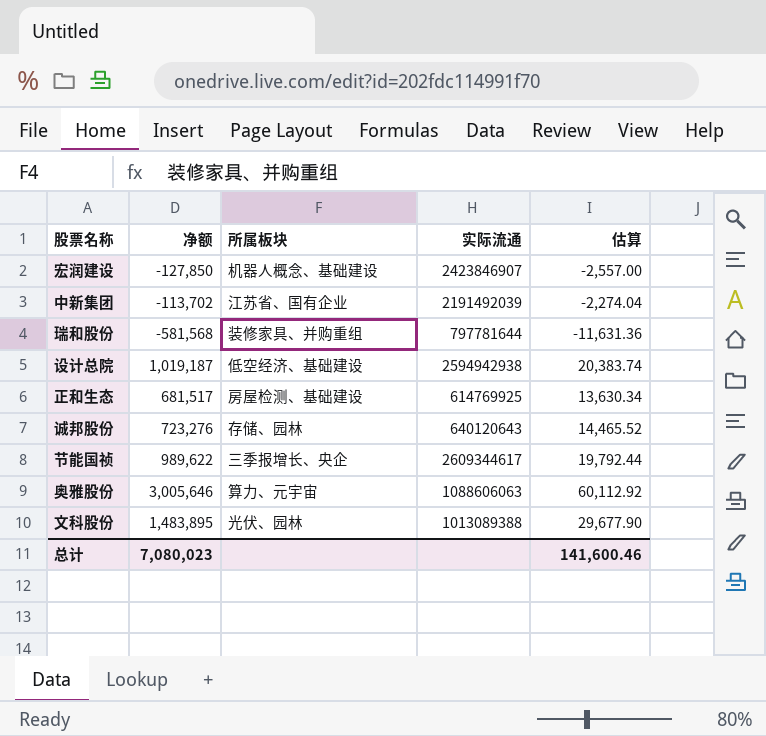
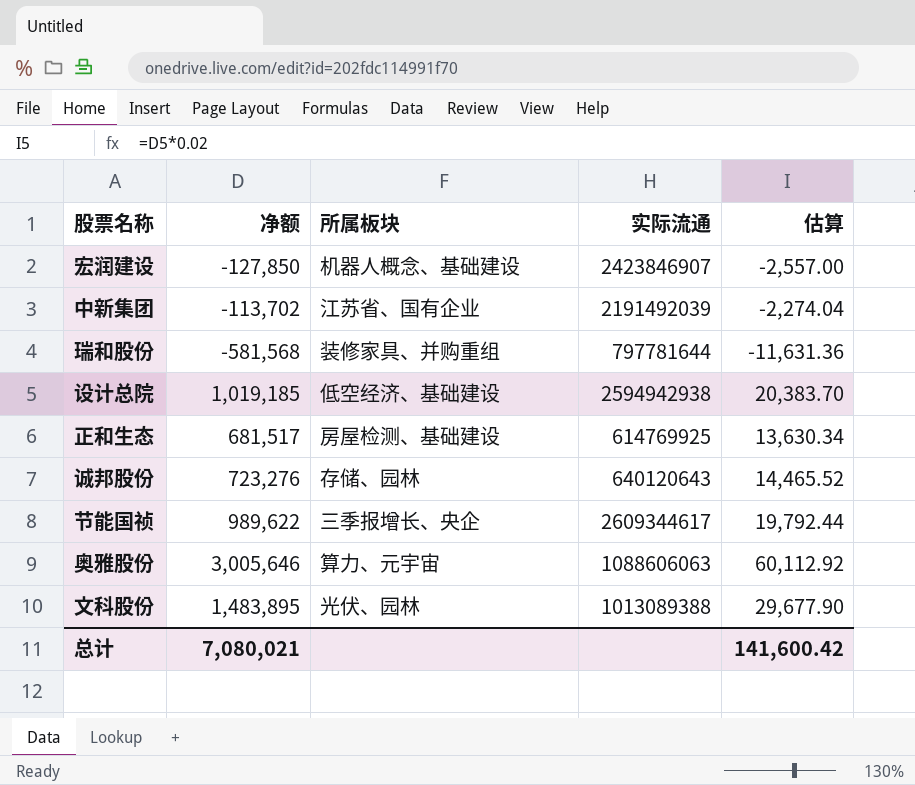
设计总院 | 净额: 1,019,187 -> 1,019,185
设计总院 | 估算: 20,383.74 -> 20,383.70
总计 | 净额: 7,080,023 -> 7,080,021
总计 | 估算: 141,600.46 -> 141,600.42

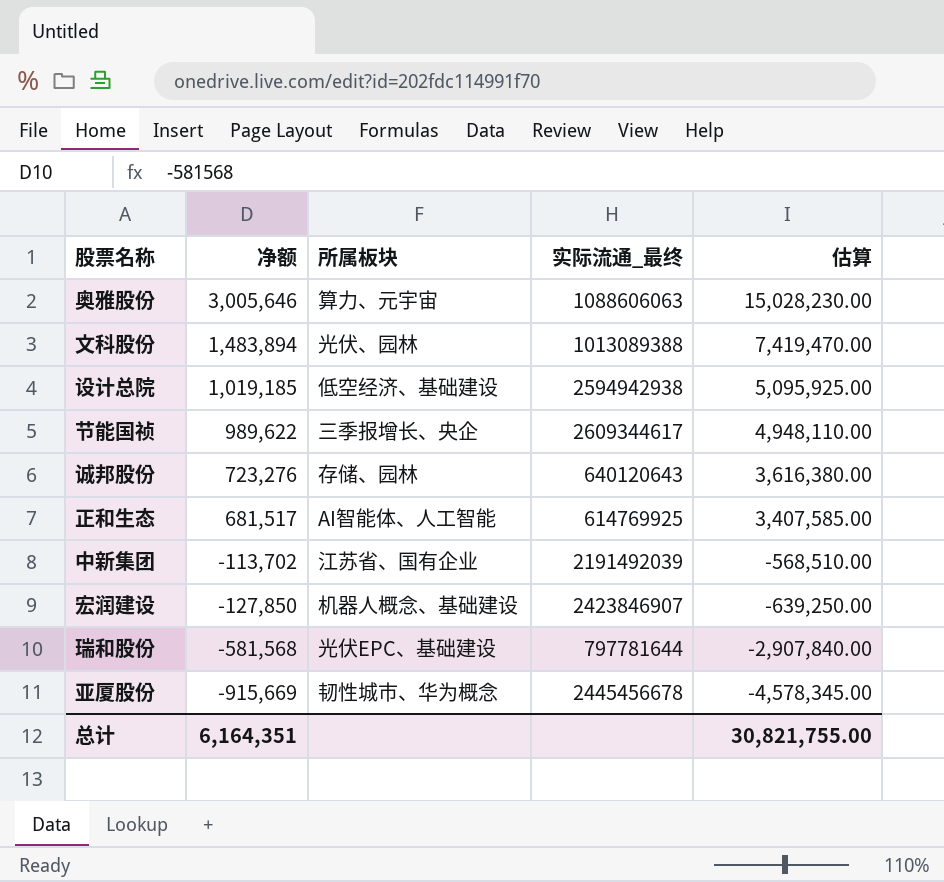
row order: none -> 净额 descending
column name: 实际流通 -> 实际流通_最终
column 估算 | formula: [净额] * 0.02 -> [净额] * 5
文科股份 | 净额: 1,483,895 -> 1,483,894
正和生态 | 所属板块: 房屋检测、基础建设 -> AI智能体、人工智能
瑞和股份 | 所属板块: 装修家具、并购重组 -> 光伏EPC、基础建设
row 亚厦股份: none -> -915,669 | 韧性城市、华为概念 | 2445456678 | -4,578,345.00
总计 | 净额: 7,080,021 -> 6,164,351
总计 | 估算: 141,600.42 -> 30,821,755.00

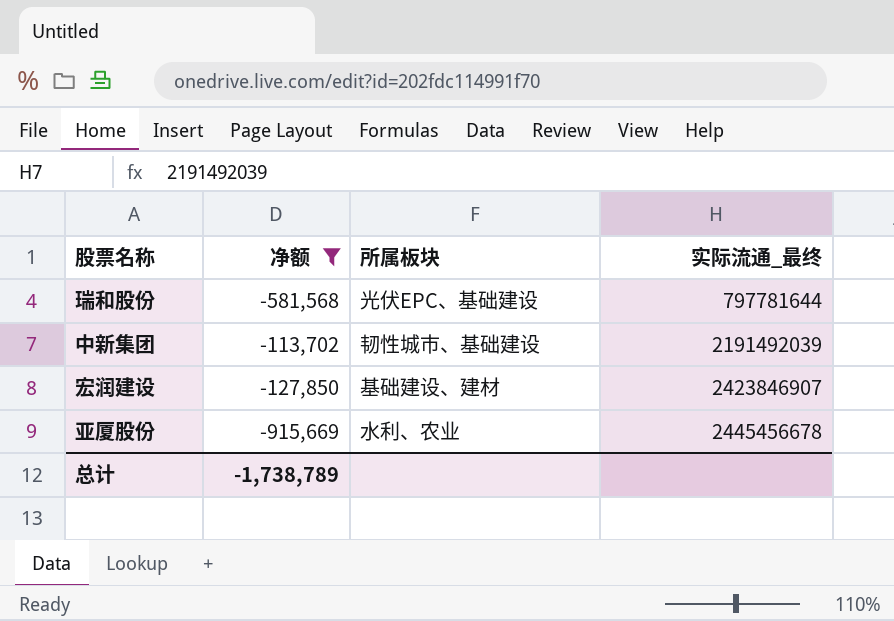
filter: none -> 净额 <= -113,702
row order: 净额 descending -> 实际流通_最终 ascending
column 估算 | formula: [净额] * 5 -> none
中新集团 | 所属板块: 江苏省、国有企业 -> 韧性城市、基础建设
宏润建设 | 所属板块: 机器人概念、基础建设 -> 基础建设、建材
亚厦股份 | 所属板块: 韧性城市、华为概念 -> 水利、农业
总计 | 净额: 6,164,351 -> -1,738,789

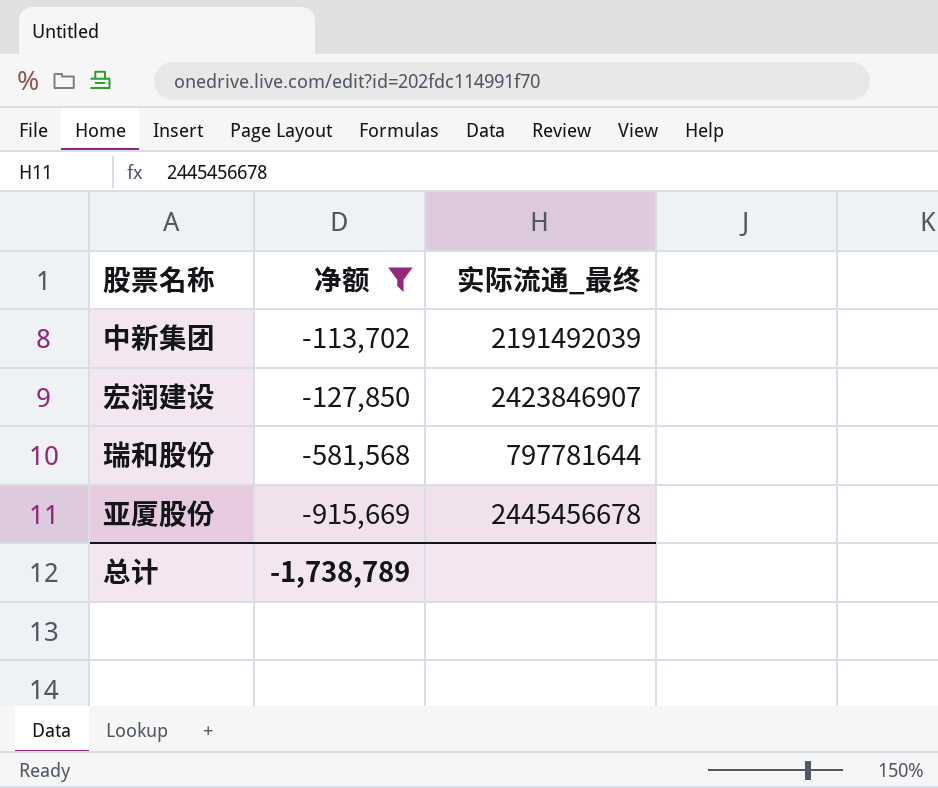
row order: 实际流通_最终 ascending -> 净额 descending
column 所属板块 | position: 3 -> none

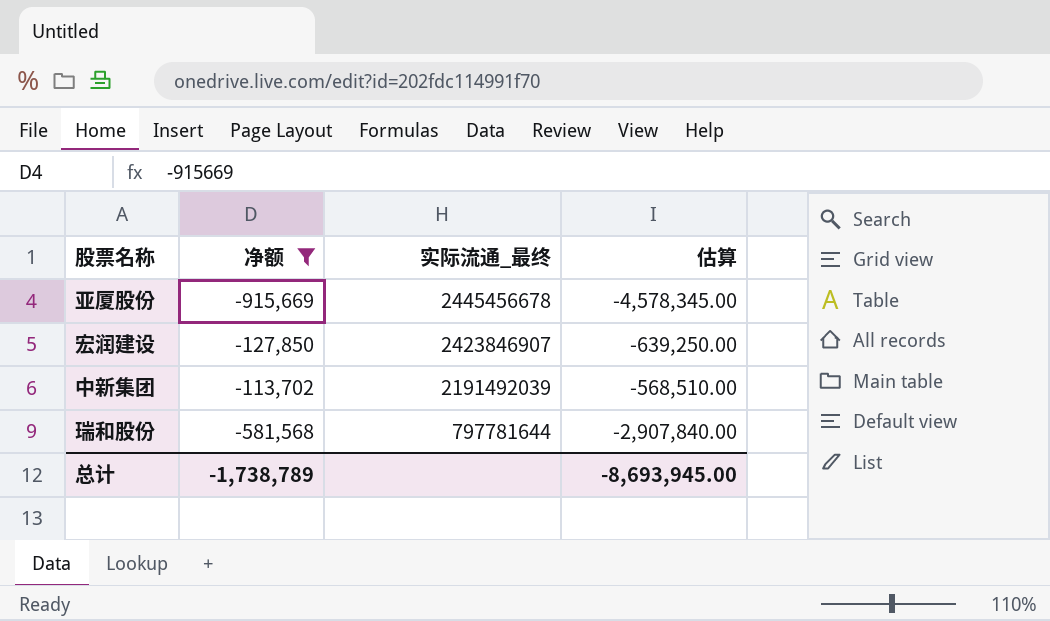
row order: 净额 descending -> 实际流通_最终 descending
column 估算 | formula: none -> [净额] * 5

